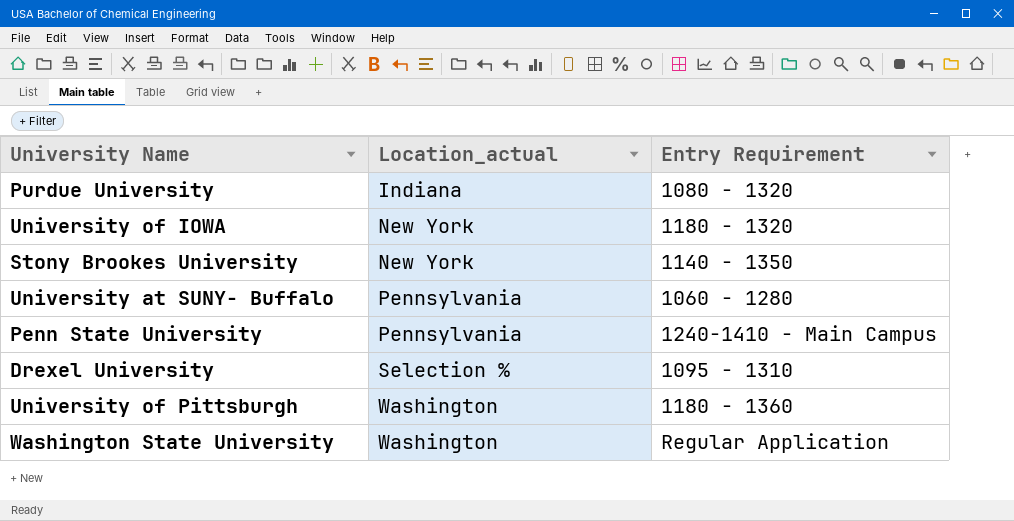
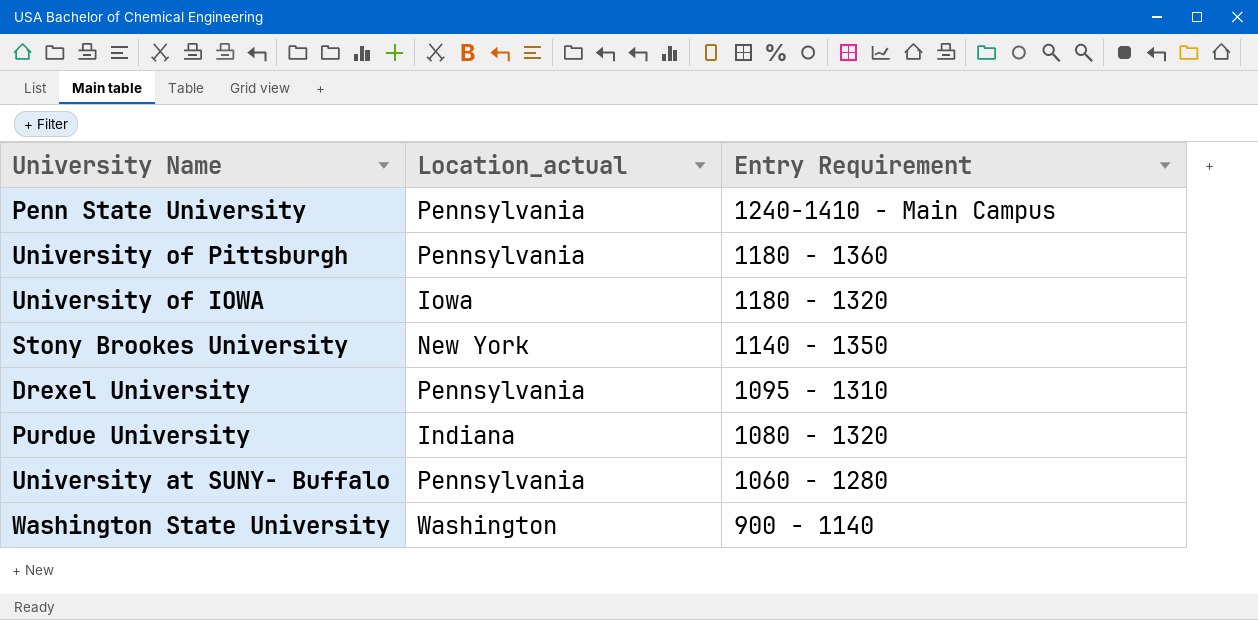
row order: Location_actual ascending -> Entry Requirement descending
University of Pittsburgh | Location_actual: Washington -> Pennsylvania
University of IOWA | Location_actual: New York -> Iowa
Drexel University | Location_actual: Selection % -> Pennsylvania
Washington State University | Entry Requirement: Regular Application -> 900 - 1140

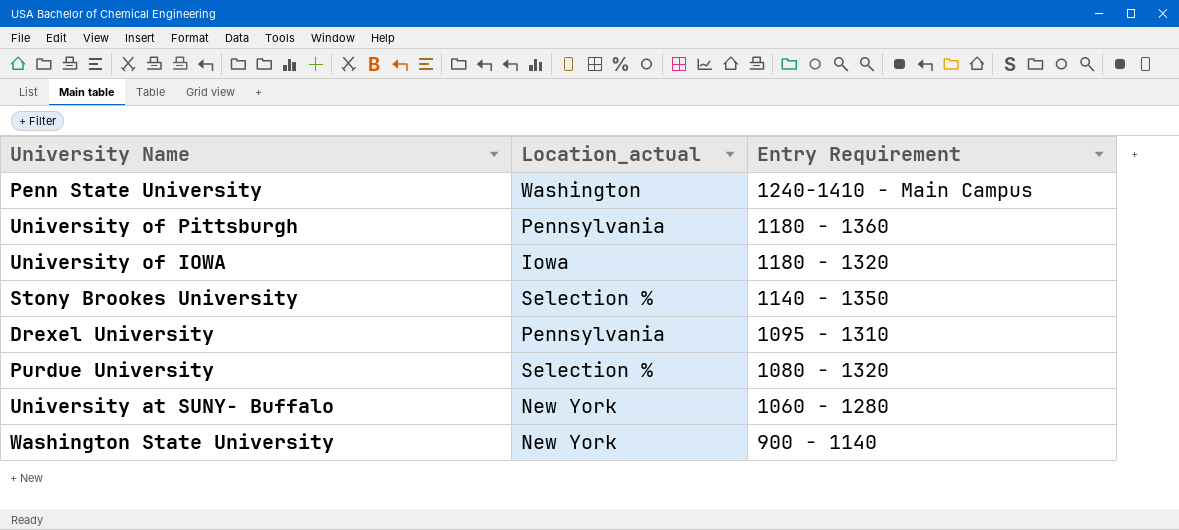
Penn State University | Location_actual: Pennsylvania -> Washington
Stony Brookes University | Location_actual: New York -> Selection %
Purdue University | Location_actual: Indiana -> Selection %
University at SUNY- Buffalo | Location_actual: Pennsylvania -> New York
Washington State University | Location_actual: Washington -> New York

